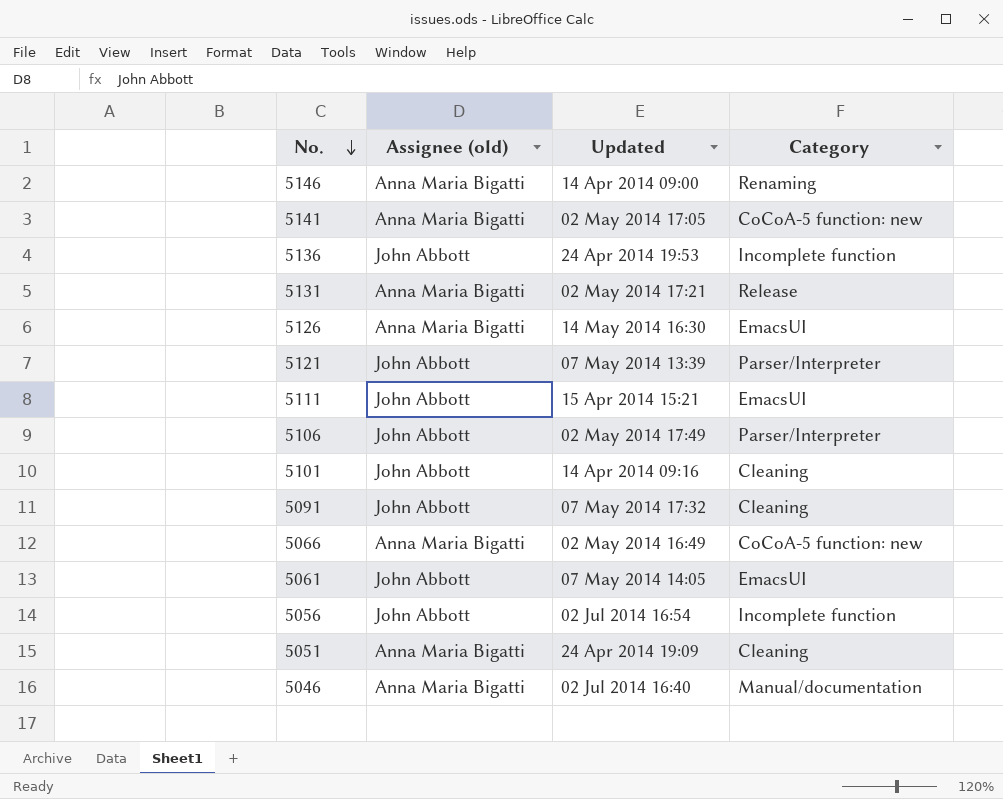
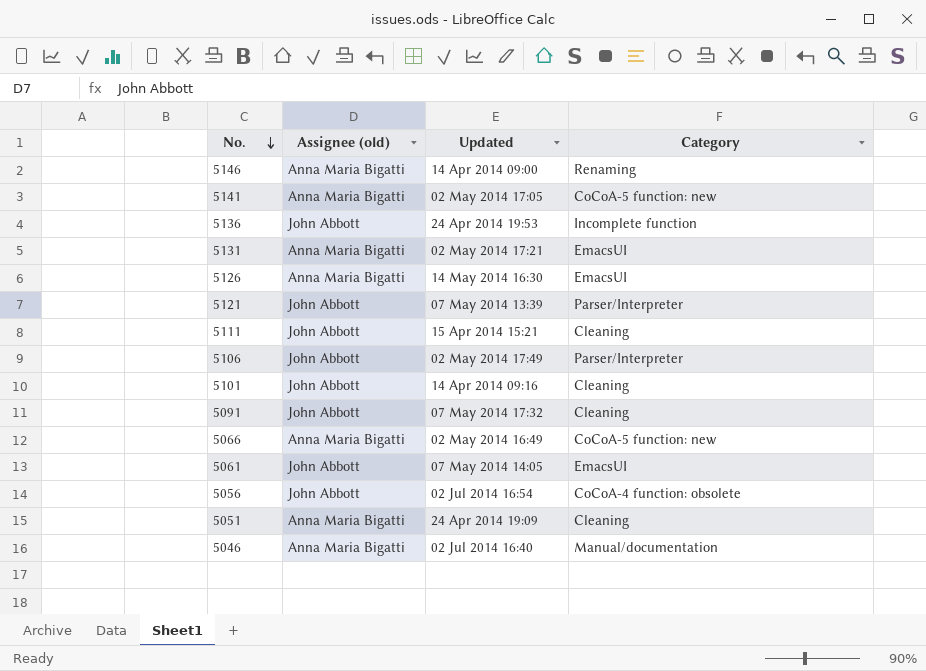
5131 | Category: Release -> EmacsUI
5111 | Category: EmacsUI -> Cleaning
5056 | Category: Incomplete function -> CoCoA-4 function: obsolete

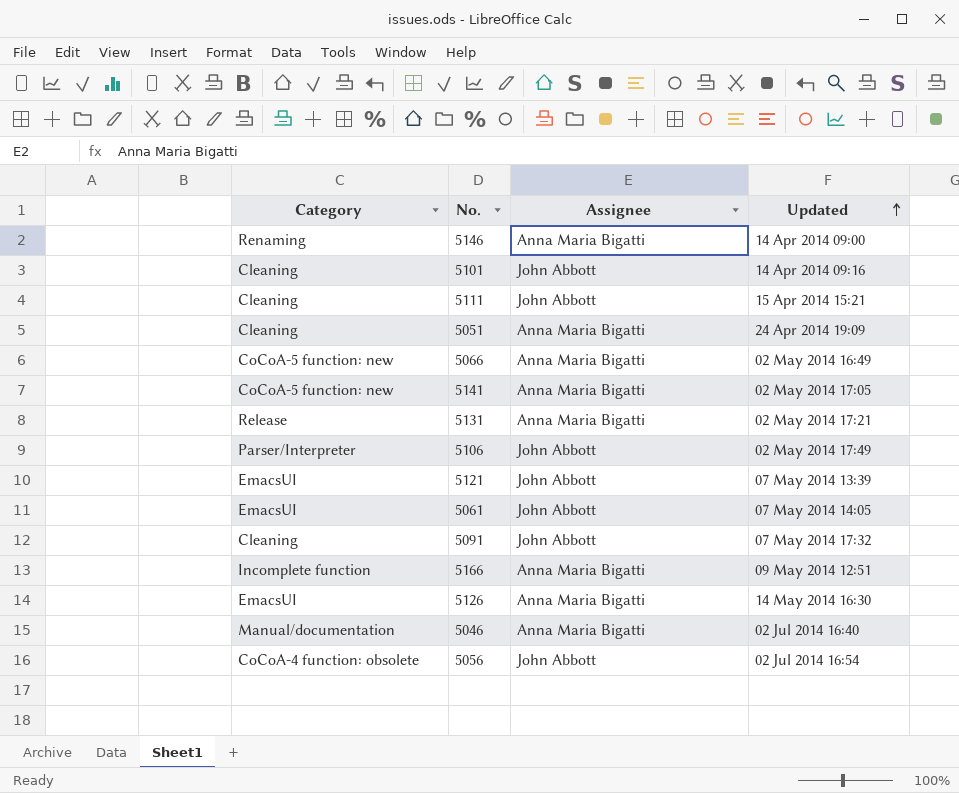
row order: No. descending -> Updated ascending
column Category | position: 4 -> 1
column name: Assignee (old) -> Assignee
row 5136: John Abbott | 24 Apr 2014 19:53 | Incomplete function -> none
5131 | Category: EmacsUI -> Release
5121 | Category: Parser/Interpreter -> EmacsUI
row 5166: none -> Incomplete function | Anna Maria Bigatti | 09 May 2014 12:51

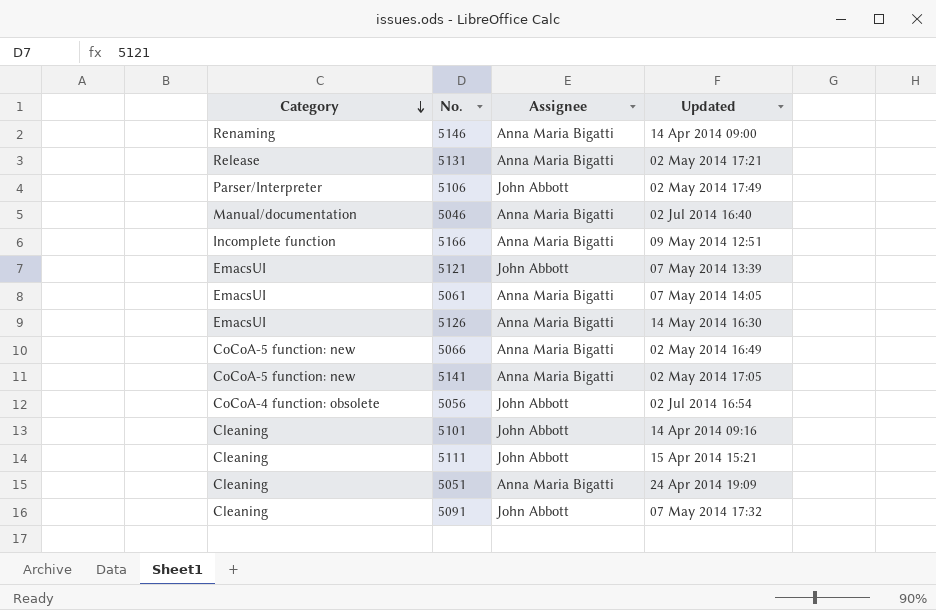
row order: Updated ascending -> Category descending
5061 | Assignee: John Abbott -> Anna Maria Bigatti

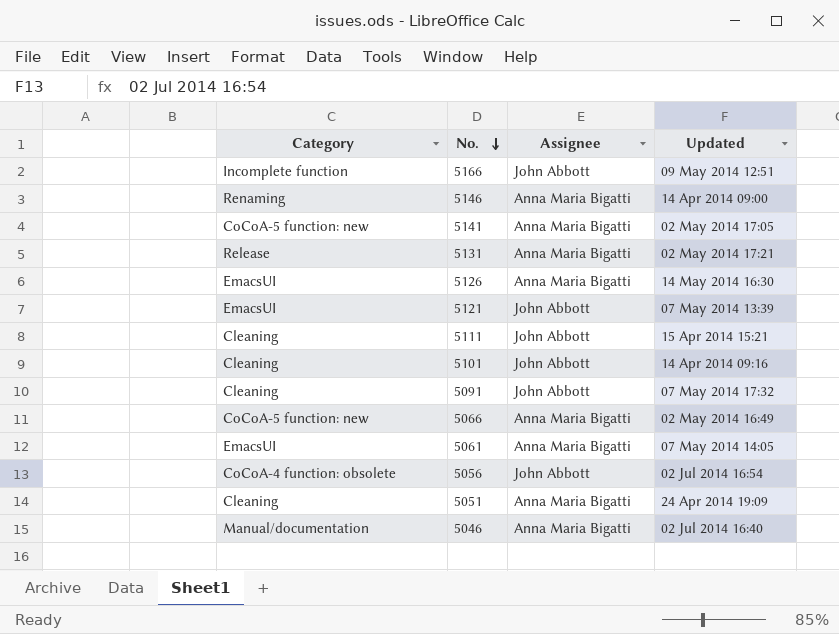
row order: Category descending -> No. descending
row 5106: Parser/Interpreter | John Abbott | 02 May 2014 17:49 -> none
5166 | Assignee: Anna Maria Bigatti -> John Abbott

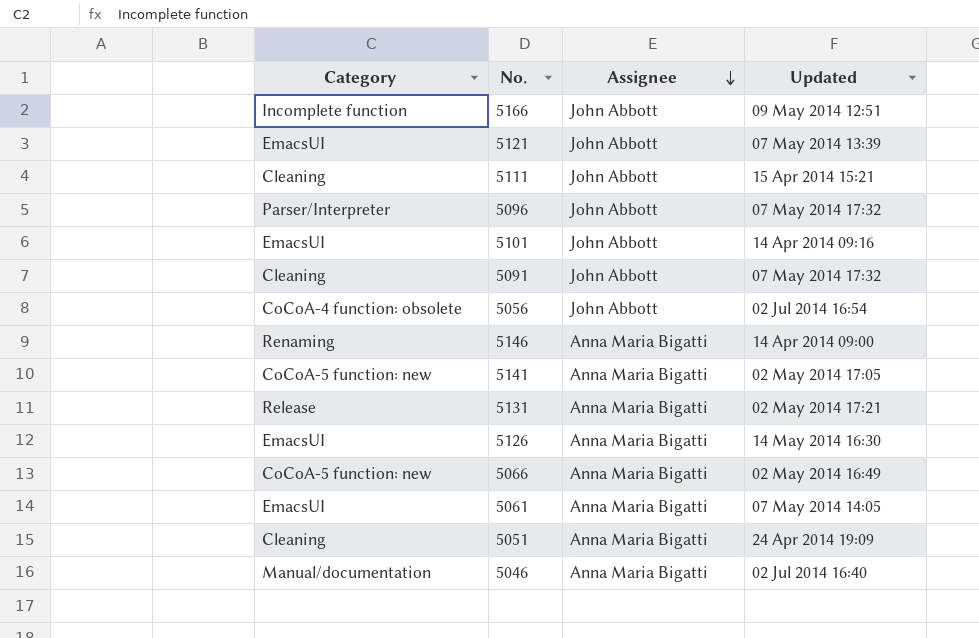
row order: No. descending -> Assignee descending
row 5096: none -> Parser/Interpreter | John Abbott | 07 May 2014 17:32
5101 | Category: Cleaning -> EmacsUI

